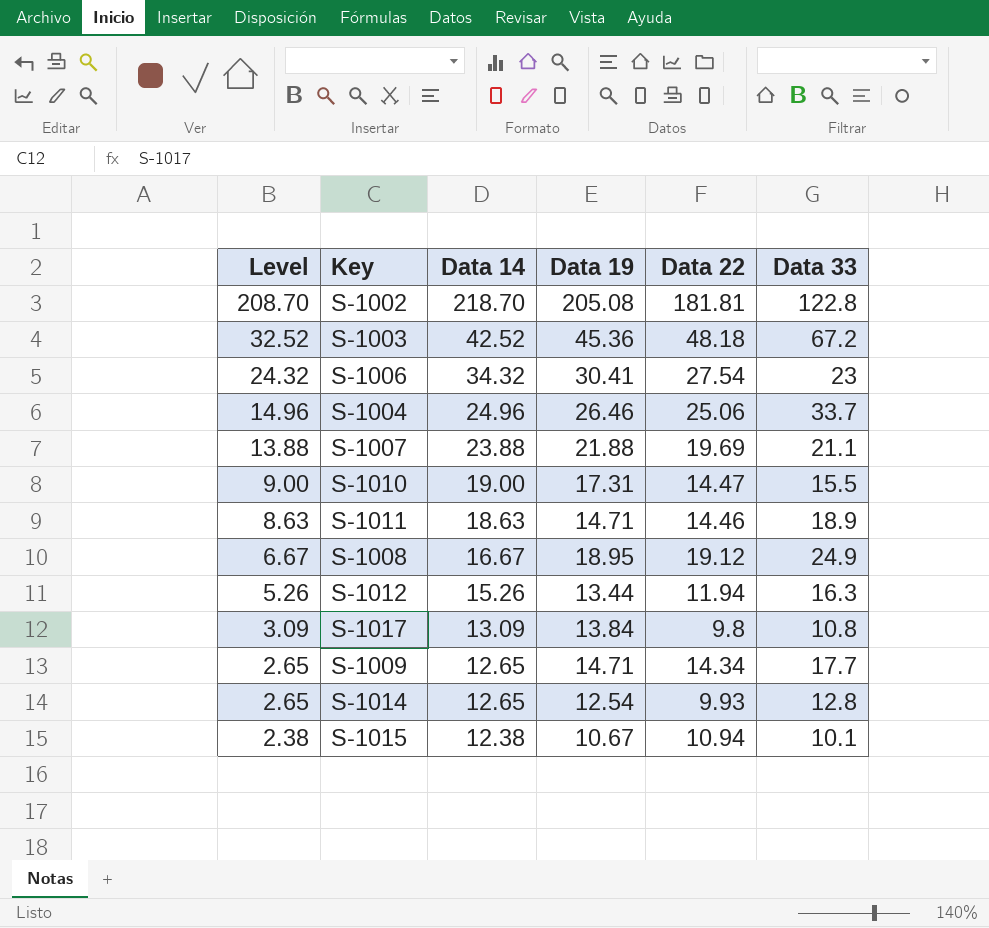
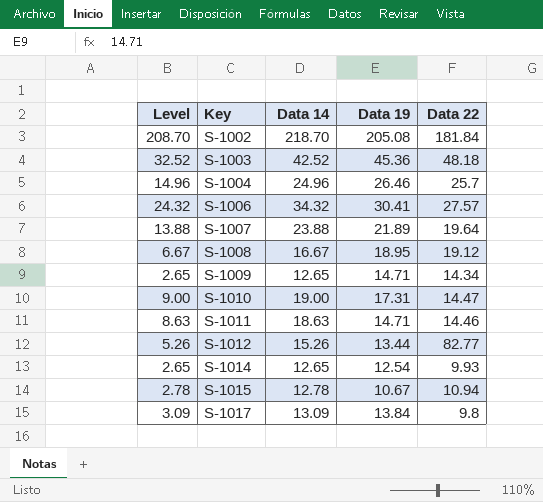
row order: Level descending -> Key ascending
column Data 33 | position: 6 -> none
S-1002 | Data 22: 181.81 -> 181.84
S-1004 | Data 22: 25.06 -> 25.7
S-1006 | Data 22: 27.54 -> 27.57
S-1007 | Data 19: 21.88 -> 21.89
S-1007 | Data 22: 19.69 -> 19.64
S-1012 | Data 22: 11.94 -> 82.77
S-1015 | Level: 2.38 -> 2.78
S-1015 | Data 14: 12.38 -> 12.78

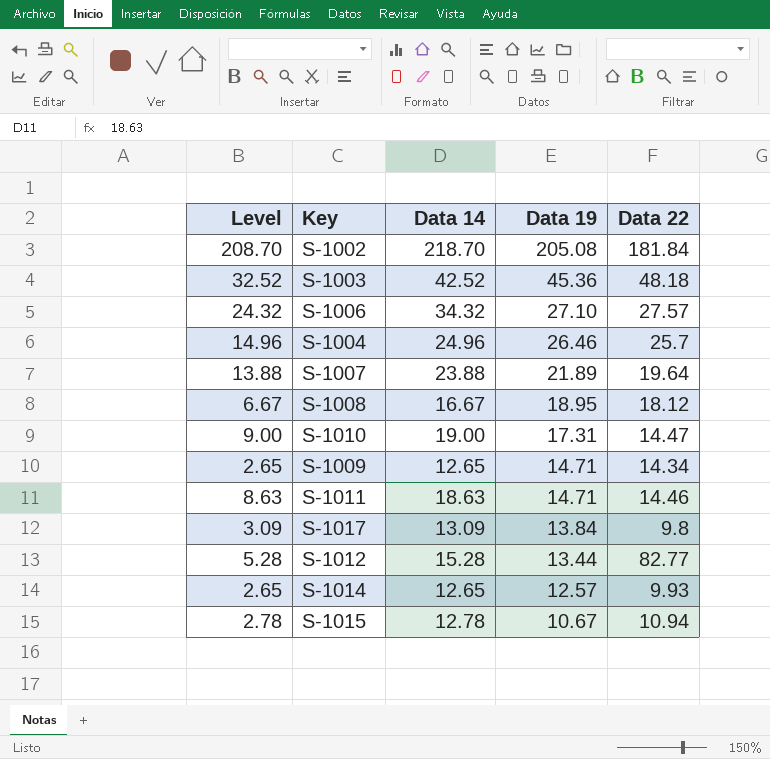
row order: Key ascending -> Data 19 descending
S-1006 | Data 19: 30.41 -> 27.10
S-1008 | Data 22: 19.12 -> 18.12
S-1012 | Level: 5.26 -> 5.28
S-1012 | Data 14: 15.26 -> 15.28
S-1014 | Data 19: 12.54 -> 12.57

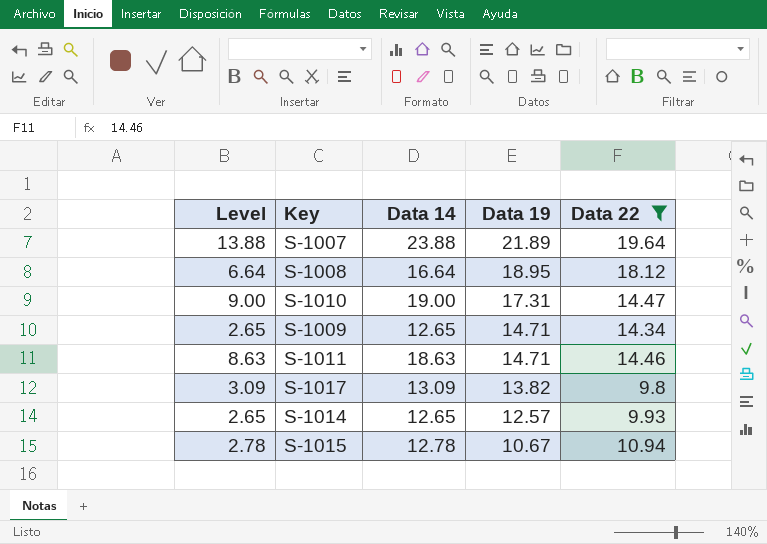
filter: none -> Data 22 <= 19.64
S-1008 | Level: 6.67 -> 6.64
S-1008 | Data 14: 16.67 -> 16.64
S-1017 | Data 19: 13.84 -> 13.82

